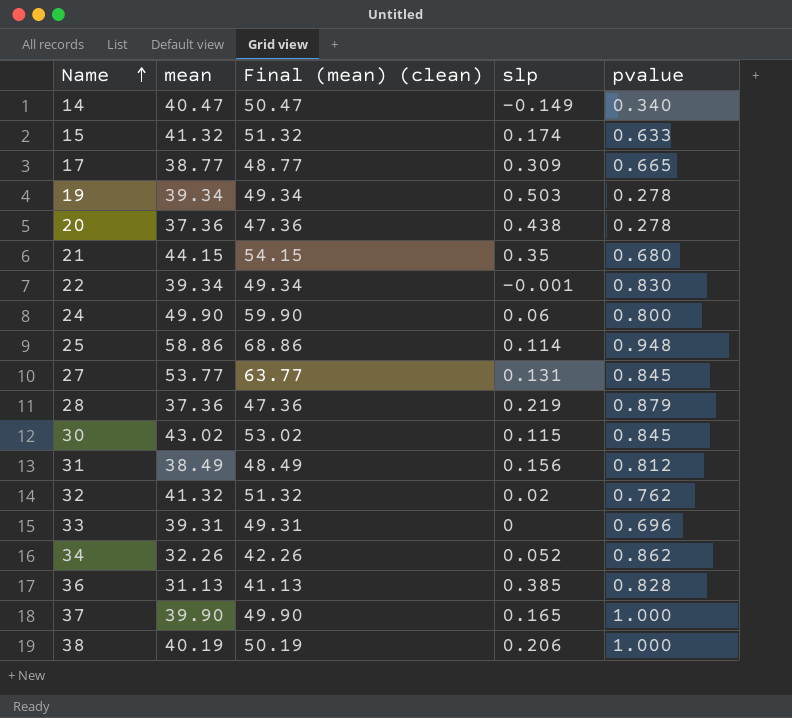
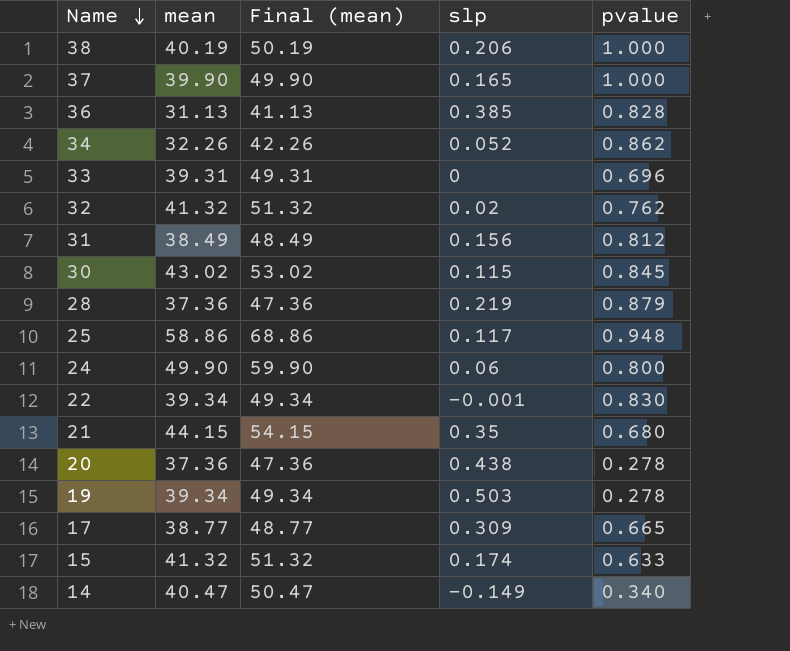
row order: Name ascending -> Name descending
column name: Final (mean) (clean) -> Final (mean)
row 27: 53.77 | 63.77 | 0.131 | 0.845 -> none
25 | slp: 0.114 -> 0.117

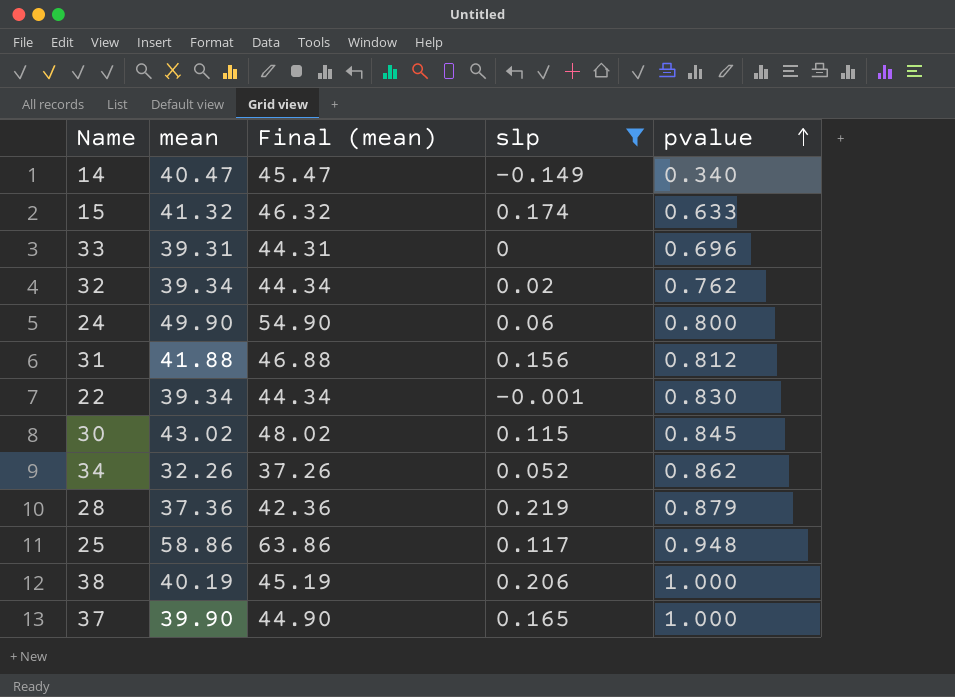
filter: none -> slp <= 0.219
row order: Name descending -> pvalue ascending
column Final (mean) | formula: [mean] + 10 -> [mean] + 5
32 | mean: 41.32 -> 39.34
31 | mean: 38.49 -> 41.88

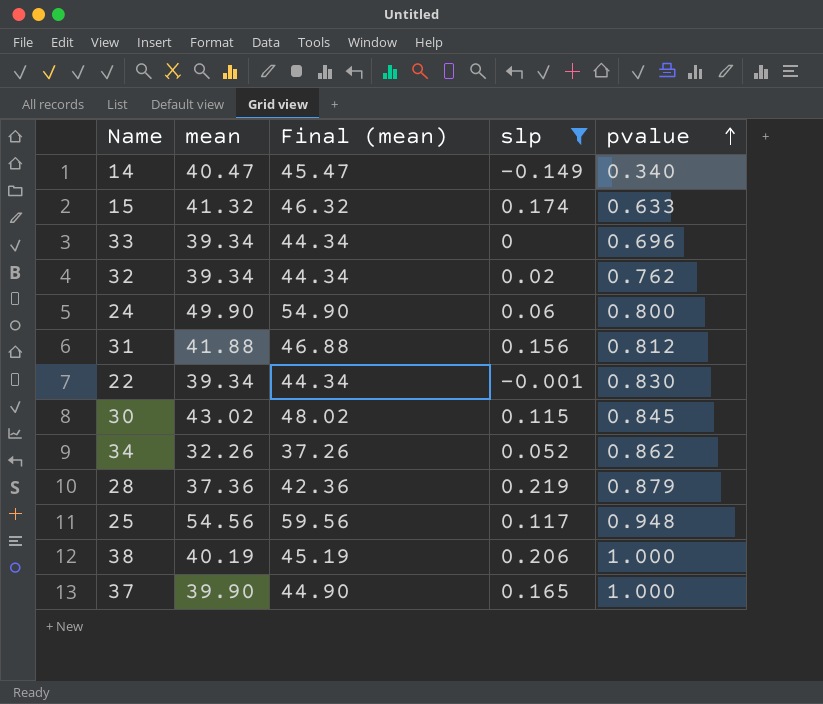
33 | mean: 39.31 -> 39.34
33 | Final (mean): 44.31 -> 44.34
25 | mean: 58.86 -> 54.56
25 | Final (mean): 63.86 -> 59.56

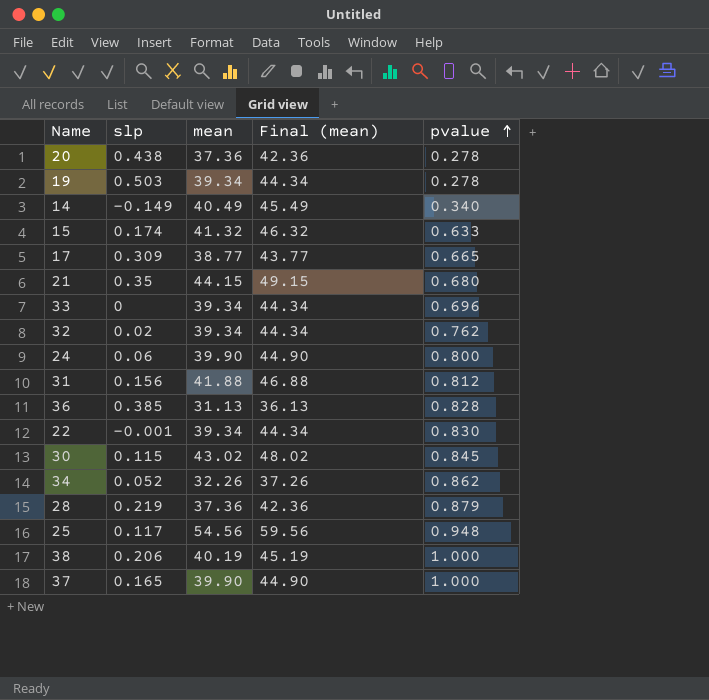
filter: slp <= 0.219 -> none
column slp | position: 4 -> 2
14 | mean: 40.47 -> 40.49
14 | Final (mean): 45.47 -> 45.49
24 | mean: 49.90 -> 39.90
24 | Final (mean): 54.90 -> 44.90

